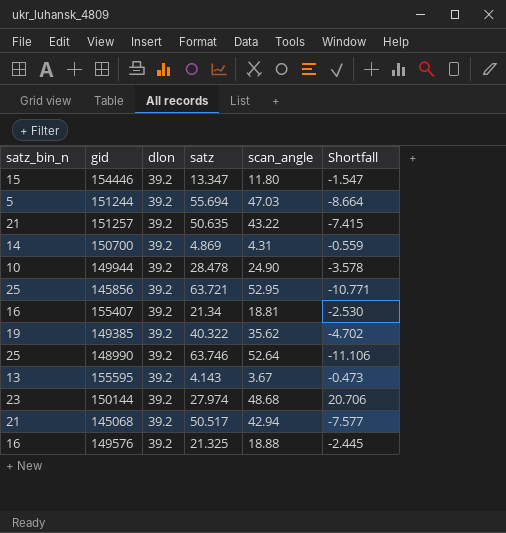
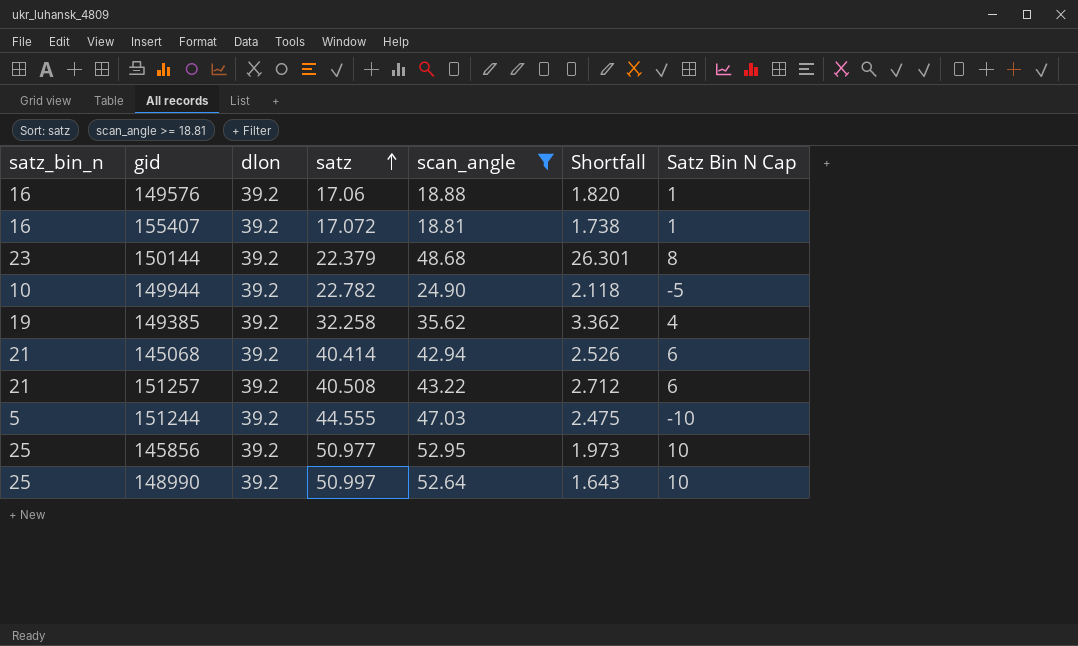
filter: none -> scan_angle >= 18.81
row order: none -> satz ascending
column Satz Bin N Cap | formula: none -> [satz_bin_n] - 15
149576 | satz: 21.325 -> 17.06
149576 | Shortfall: -2.445 -> 1.820
155407 | satz: 21.34 -> 17.072
155407 | Shortfall: -2.530 -> 1.738
150144 | satz: 27.974 -> 22.379
150144 | Shortfall: 20.706 -> 26.301
149944 | satz: 28.478 -> 22.782
149944 | Shortfall: -3.578 -> 2.118
149385 | satz: 40.322 -> 32.258
149385 | Shortfall: -4.702 -> 3.362
145068 | satz: 50.517 -> 40.414
145068 | Shortfall: -7.577 -> 2.526
151257 | satz: 50.635 -> 40.508
151257 | Shortfall: -7.415 -> 2.712
151244 | satz: 55.694 -> 44.555
151244 | Shortfall: -8.664 -> 2.475
145856 | satz: 63.721 -> 50.977
145856 | Shortfall: -10.771 -> 1.973
148990 | satz: 63.746 -> 50.997
148990 | Shortfall: -11.106 -> 1.643

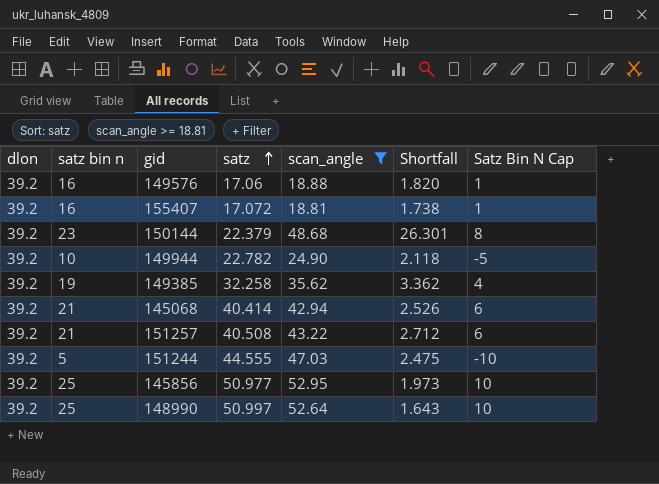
column dlon | position: 3 -> 1
column name: satz_bin_n -> satz bin n

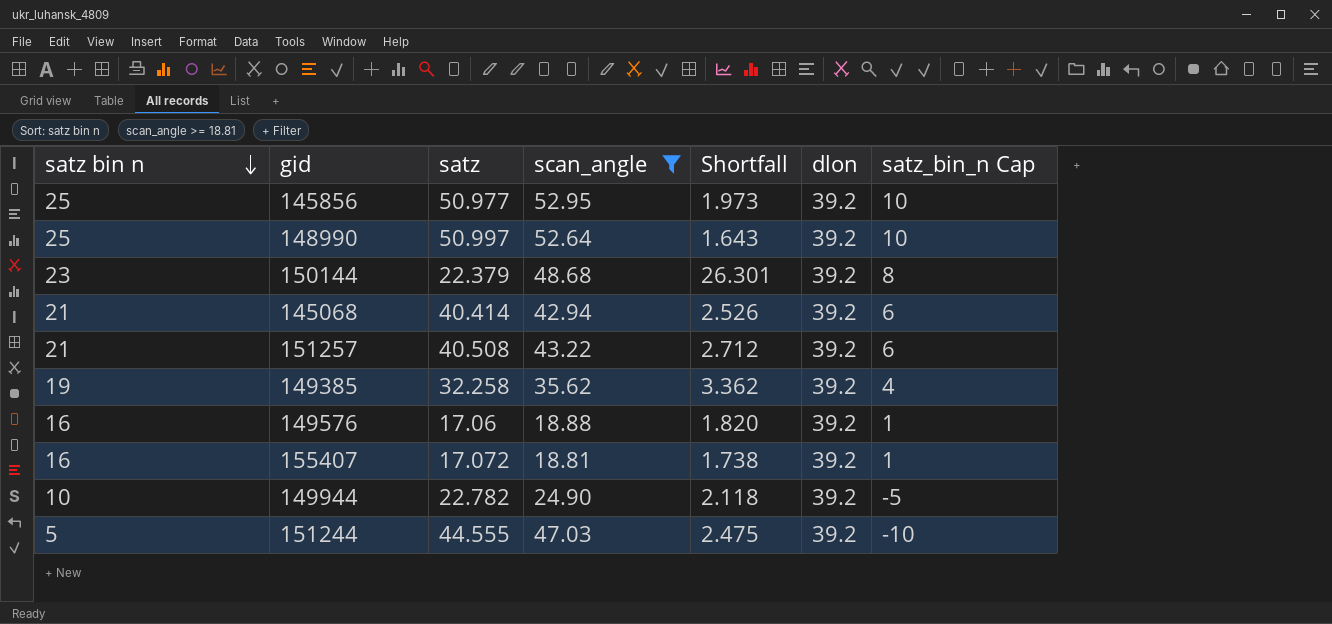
row order: satz ascending -> satz bin n descending
column dlon | position: 1 -> 6
column name: Satz Bin N Cap -> satz_bin_n Cap

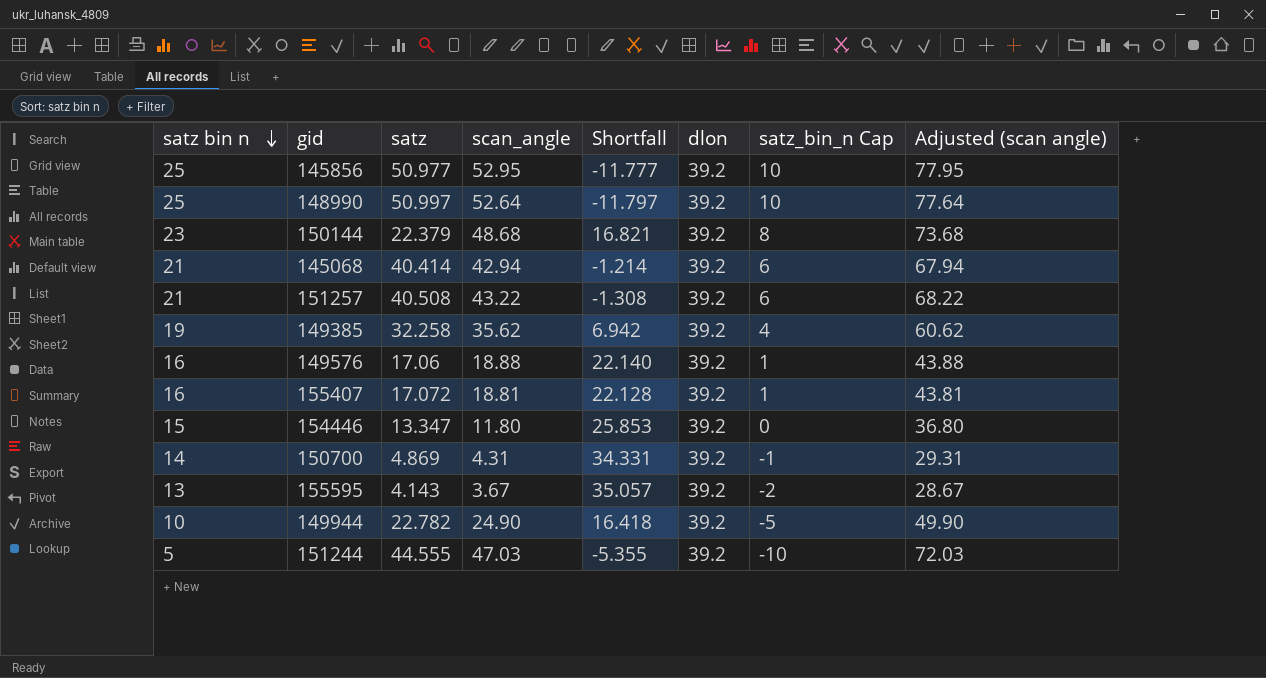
filter: scan_angle >= 18.81 -> none
column Shortfall | formula: [scan_angle] - [satz] -> [dlon] - [satz]
column Adjusted (scan angle) | formula: none -> [scan_angle] + 25

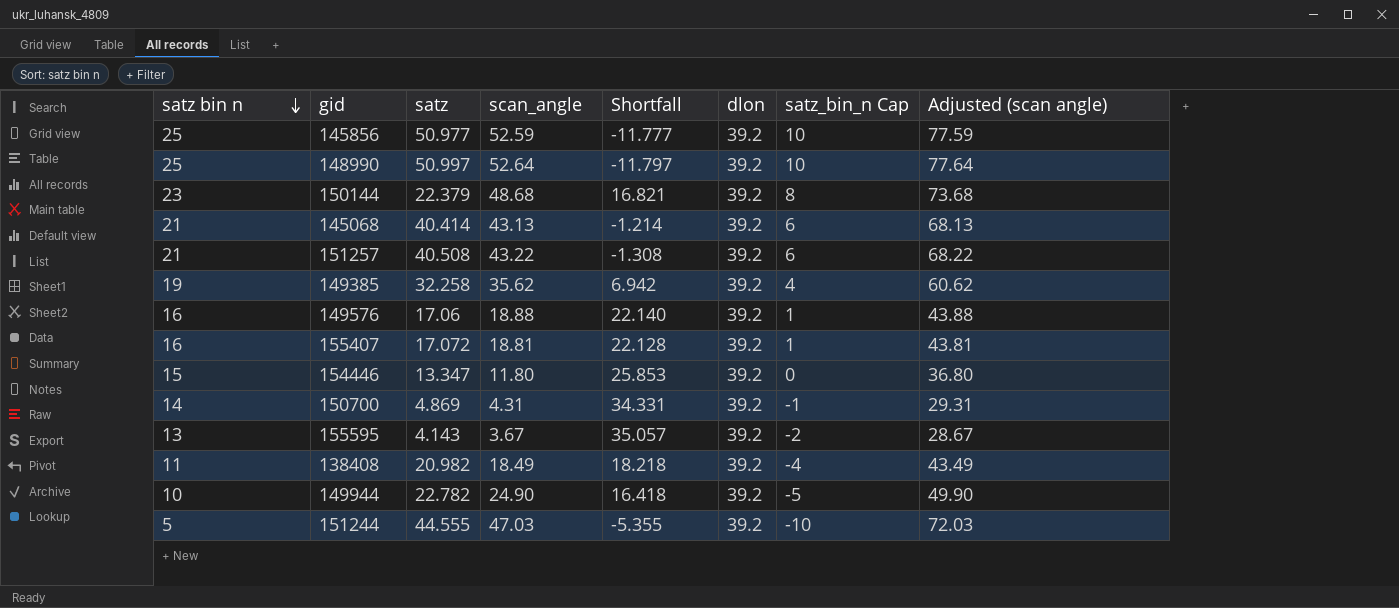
145856 | scan_angle: 52.95 -> 52.59
145856 | Adjusted (scan angle): 77.95 -> 77.59
145068 | scan_angle: 42.94 -> 43.13
145068 | Adjusted (scan angle): 67.94 -> 68.13
row 138408: none -> 11 | 20.982 | 18.49 | 18.218 | 39.2 | -4 | 43.49

